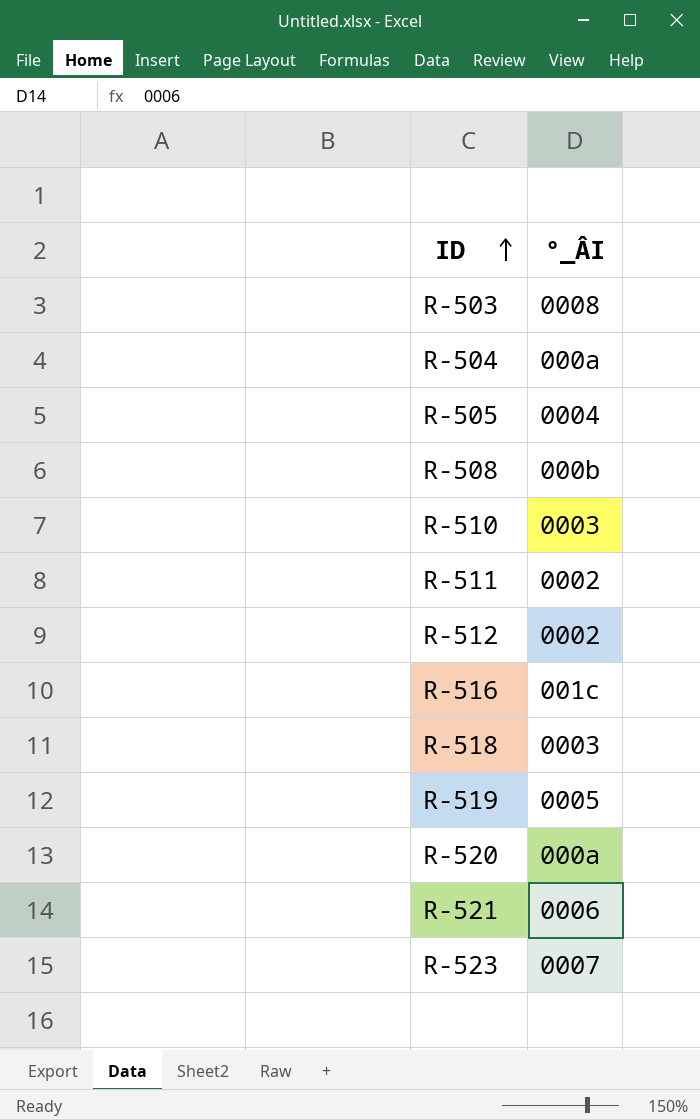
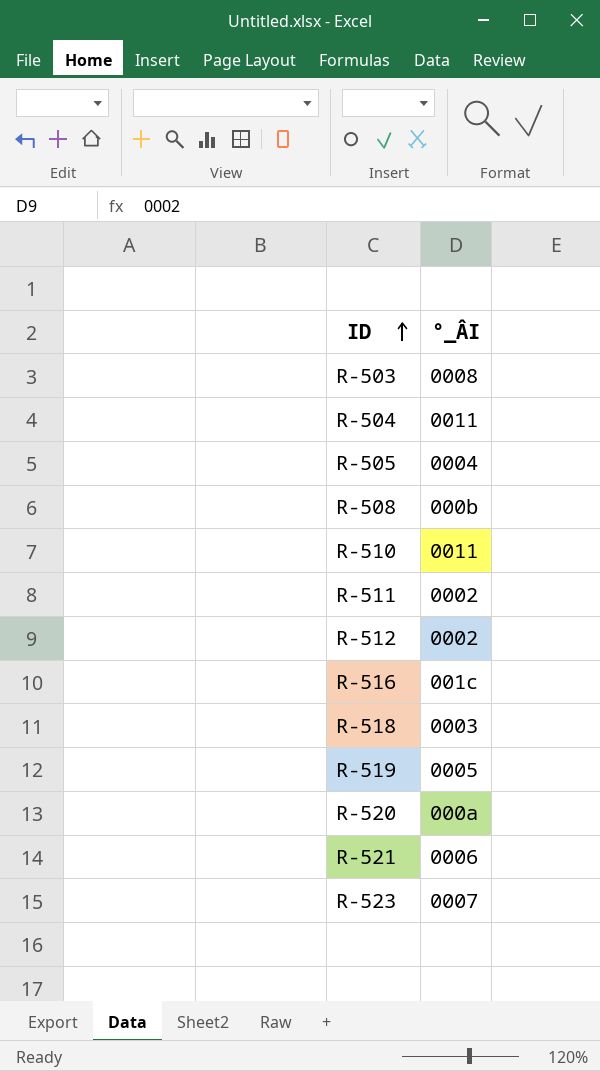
R-504 | °_ÂI: 000a -> 0011
R-510 | °_ÂI: 0003 -> 0011

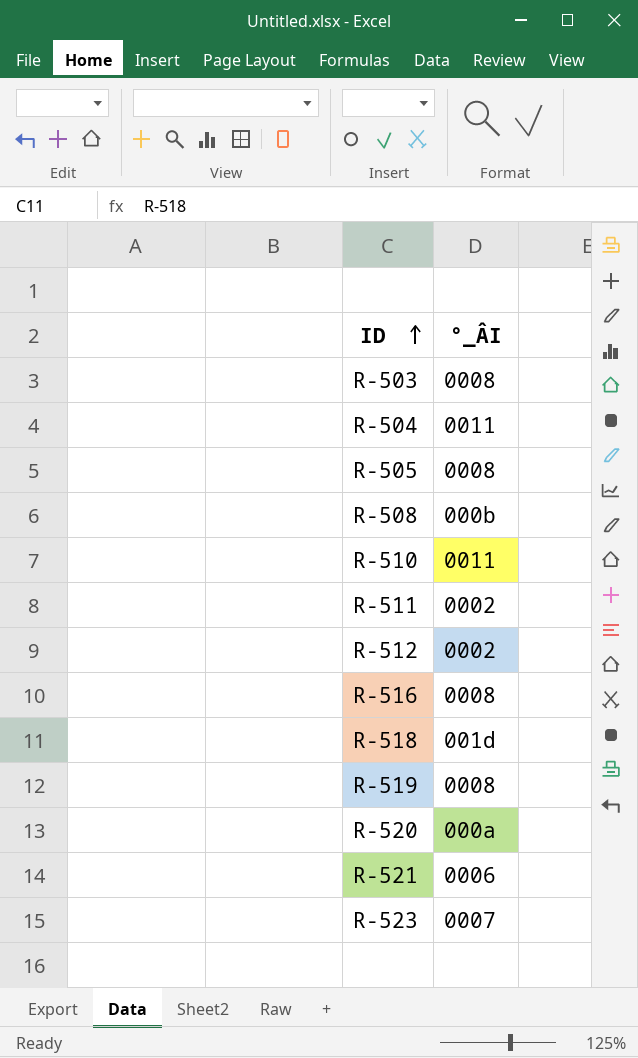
R-505 | °_ÂI: 0004 -> 0008
R-516 | °_ÂI: 001c -> 0008
R-518 | °_ÂI: 0003 -> 001d
R-519 | °_ÂI: 0005 -> 0008

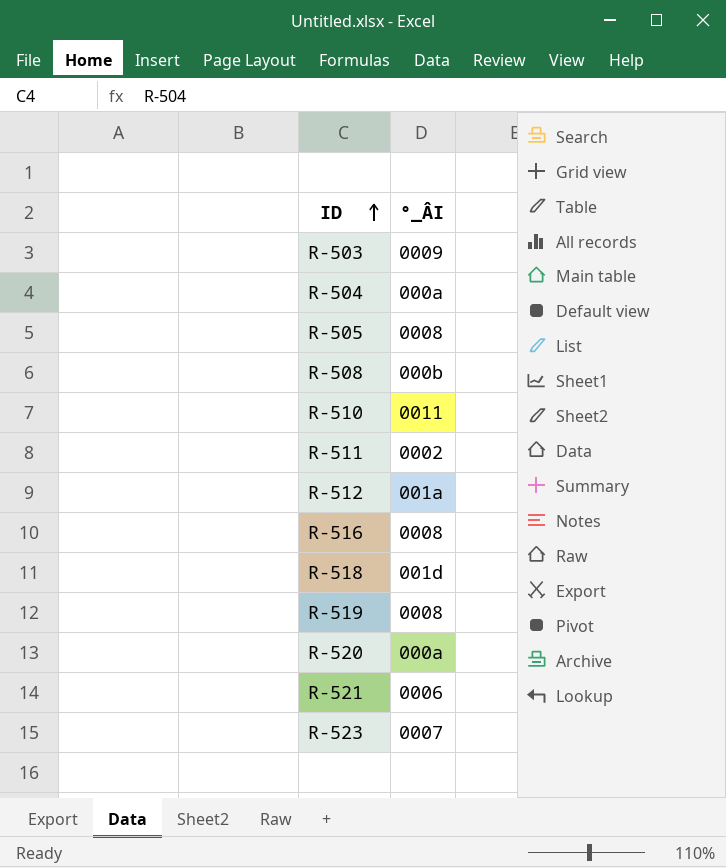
R-503 | °_ÂI: 0008 -> 0009
R-504 | °_ÂI: 0011 -> 000a
R-512 | °_ÂI: 0002 -> 001a

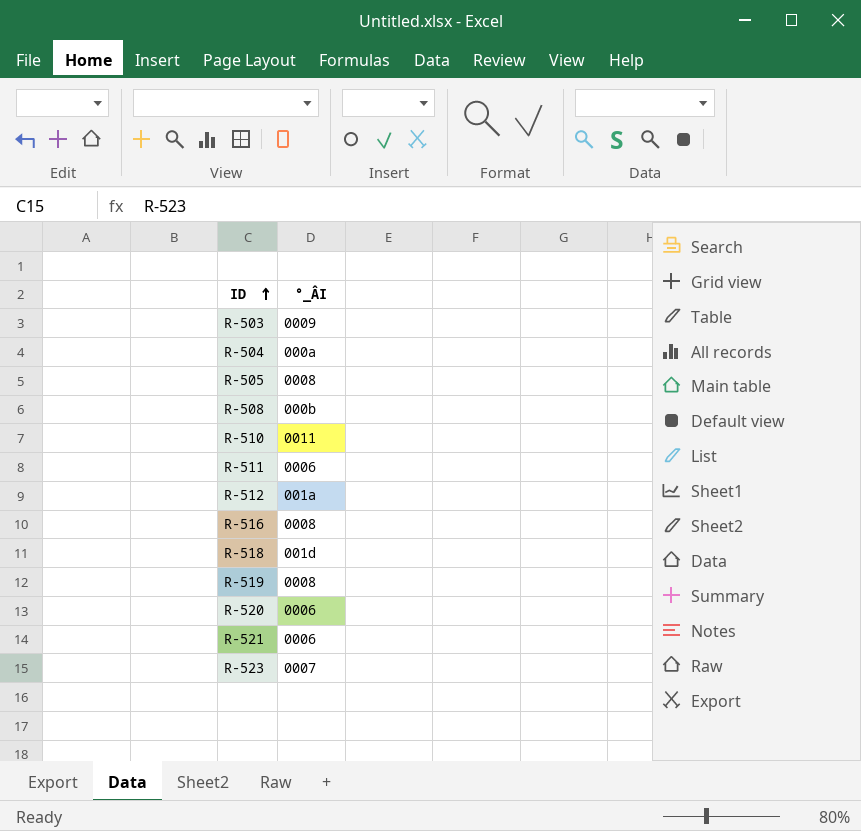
R-511 | °_ÂI: 0002 -> 0006
R-520 | °_ÂI: 000a -> 0006

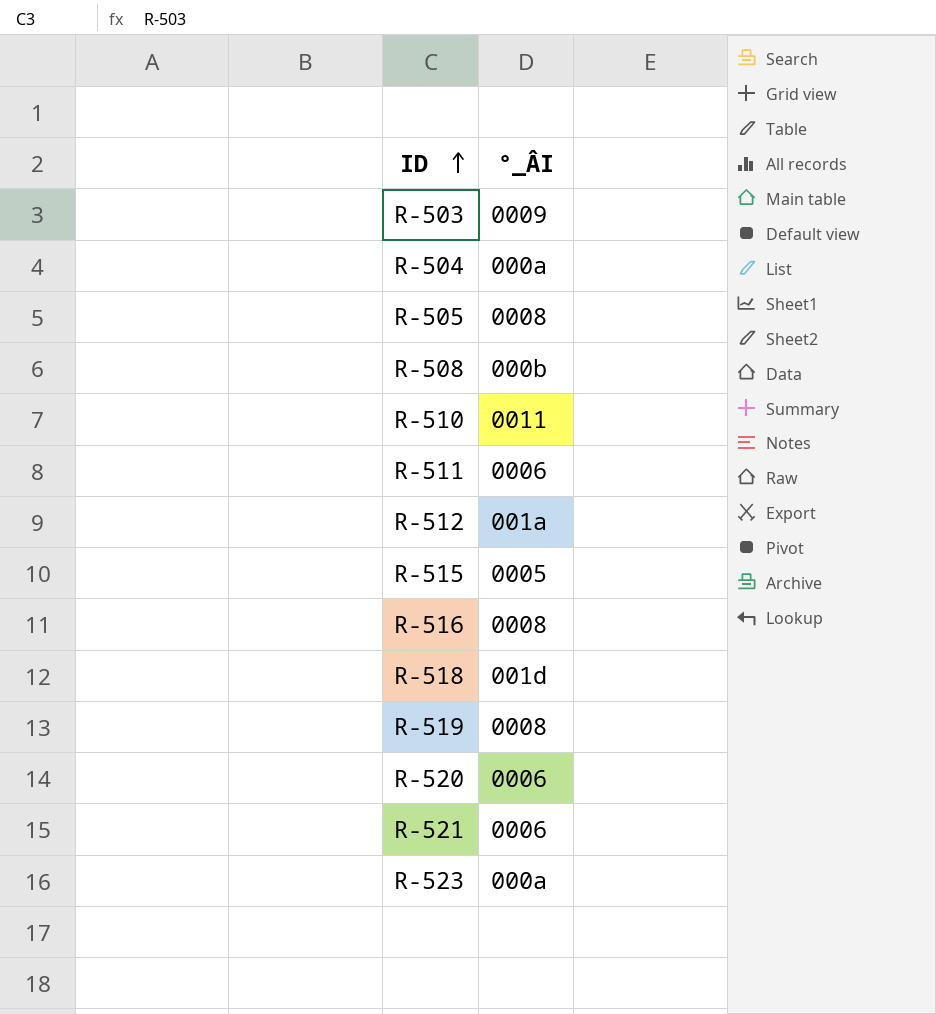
row R-515: none -> 0005
R-523 | °_ÂI: 0007 -> 000a

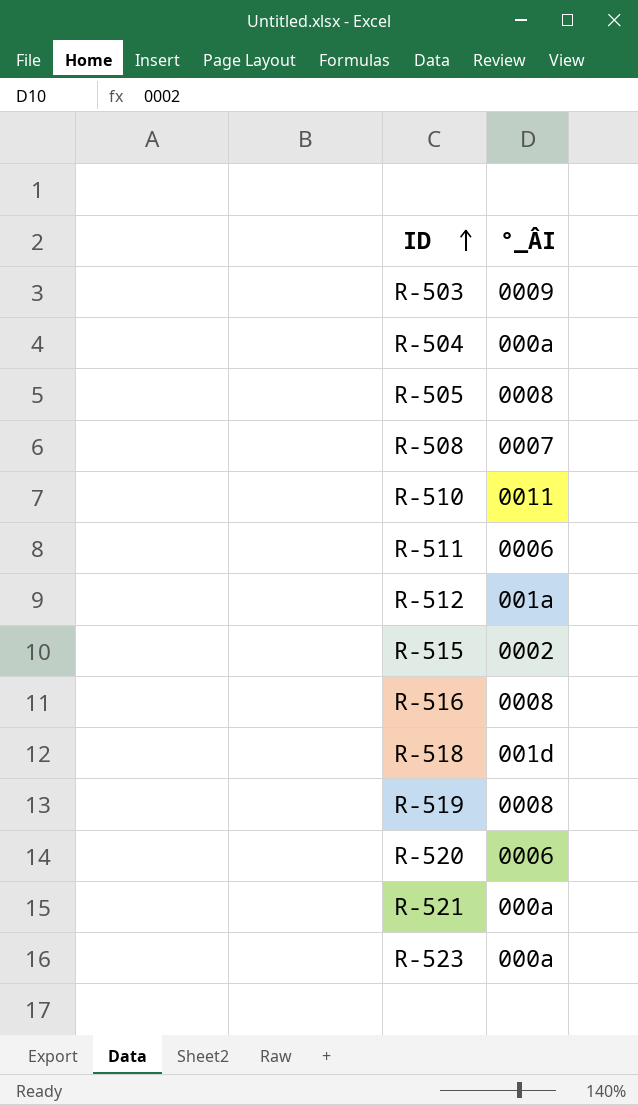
R-508 | °_ÂI: 000b -> 0007
R-515 | °_ÂI: 0005 -> 0002
R-521 | °_ÂI: 0006 -> 000a

